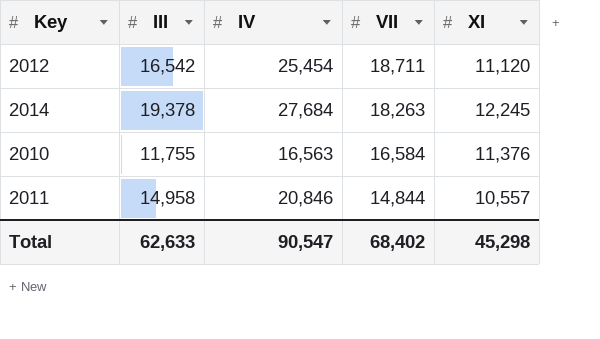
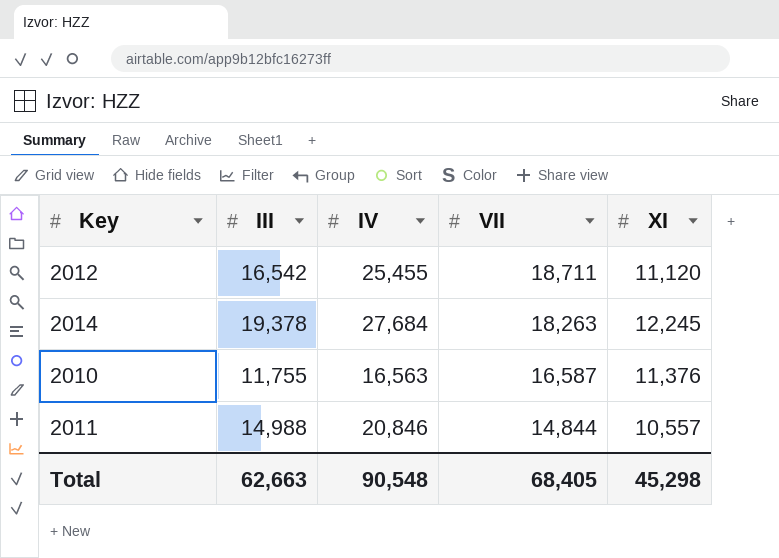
2012 | IV: 25,454 -> 25,455
2010 | VII: 16,584 -> 16,587
2011 | III: 14,958 -> 14,988
Total | III: 62,633 -> 62,663
Total | IV: 90,547 -> 90,548
Total | VII: 68,402 -> 68,405

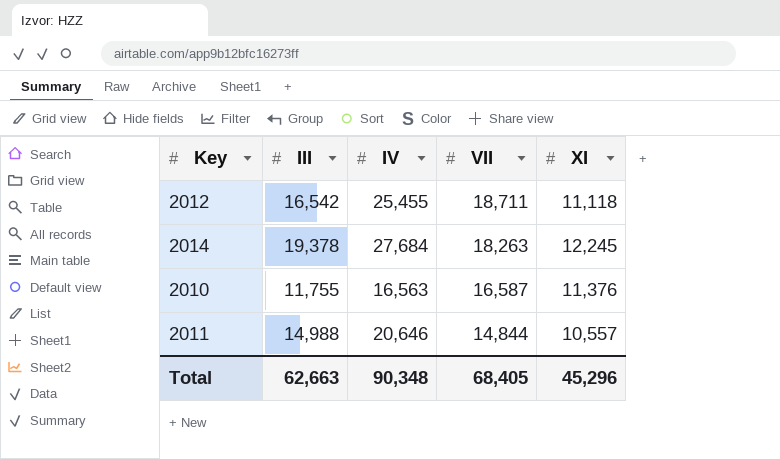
2012 | XI: 11,120 -> 11,118
2011 | IV: 20,846 -> 20,646
Total | IV: 90,548 -> 90,348
Total | XI: 45,298 -> 45,296

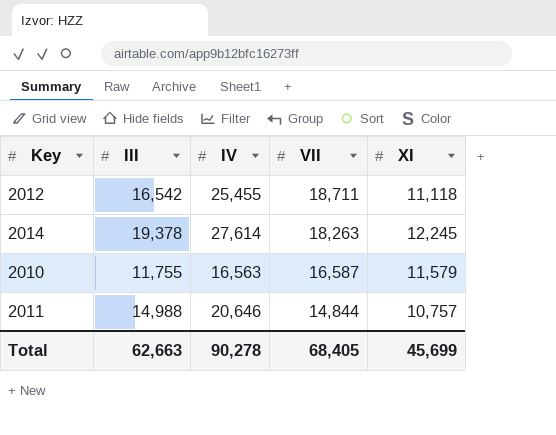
2014 | IV: 27,684 -> 27,614
2010 | XI: 11,376 -> 11,579
2011 | XI: 10,557 -> 10,757
Total | IV: 90,348 -> 90,278
Total | XI: 45,296 -> 45,699

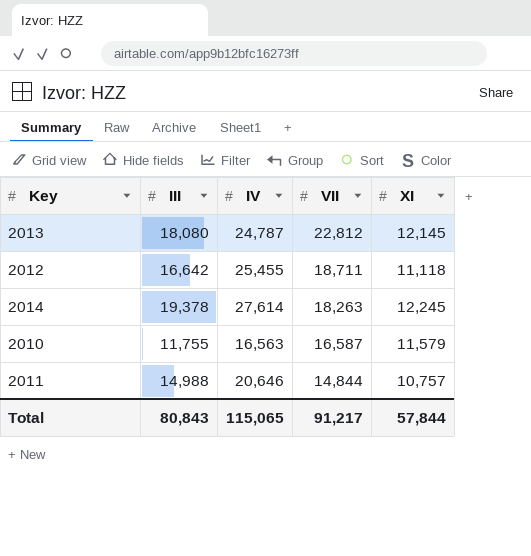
row 2013: none -> 18,080 | 24,787 | 22,812 | 12,145
2012 | III: 16,542 -> 16,642
Total | III: 62,663 -> 80,843
Total | IV: 90,278 -> 115,065
Total | VII: 68,405 -> 91,217
Total | XI: 45,699 -> 57,844

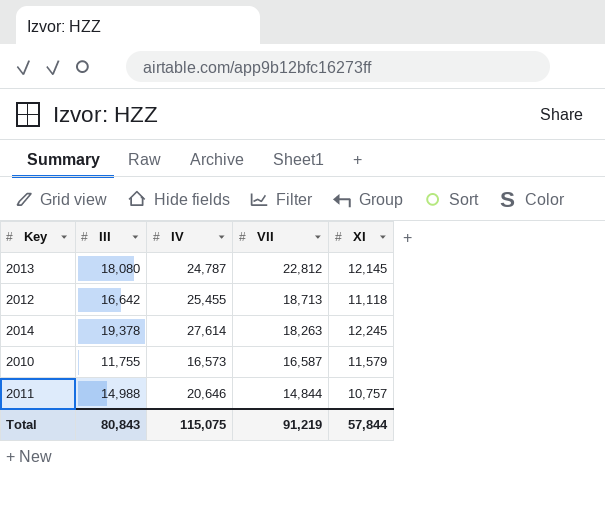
2012 | VII: 18,711 -> 18,713
2010 | IV: 16,563 -> 16,573
Total | IV: 115,065 -> 115,075
Total | VII: 91,217 -> 91,219

